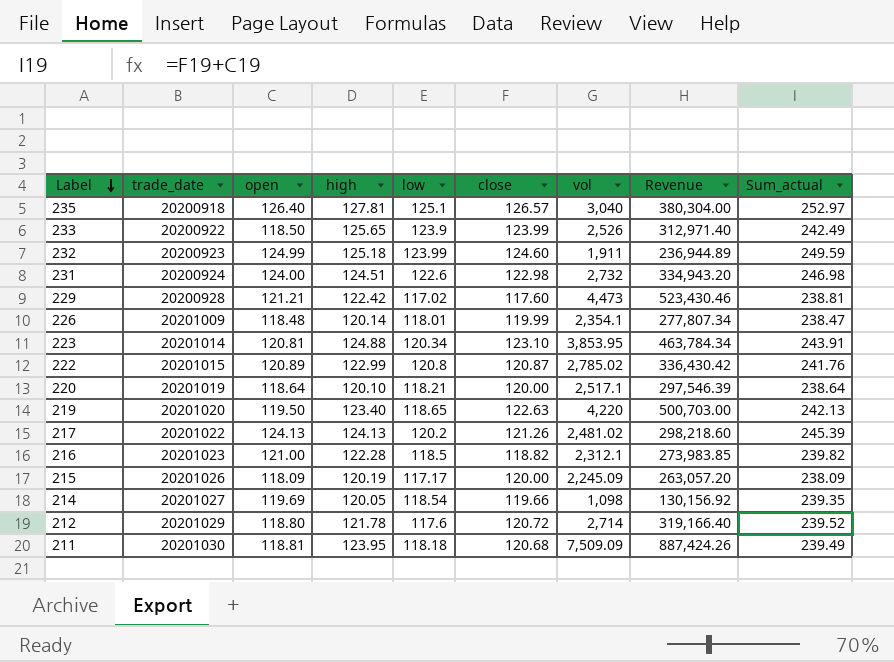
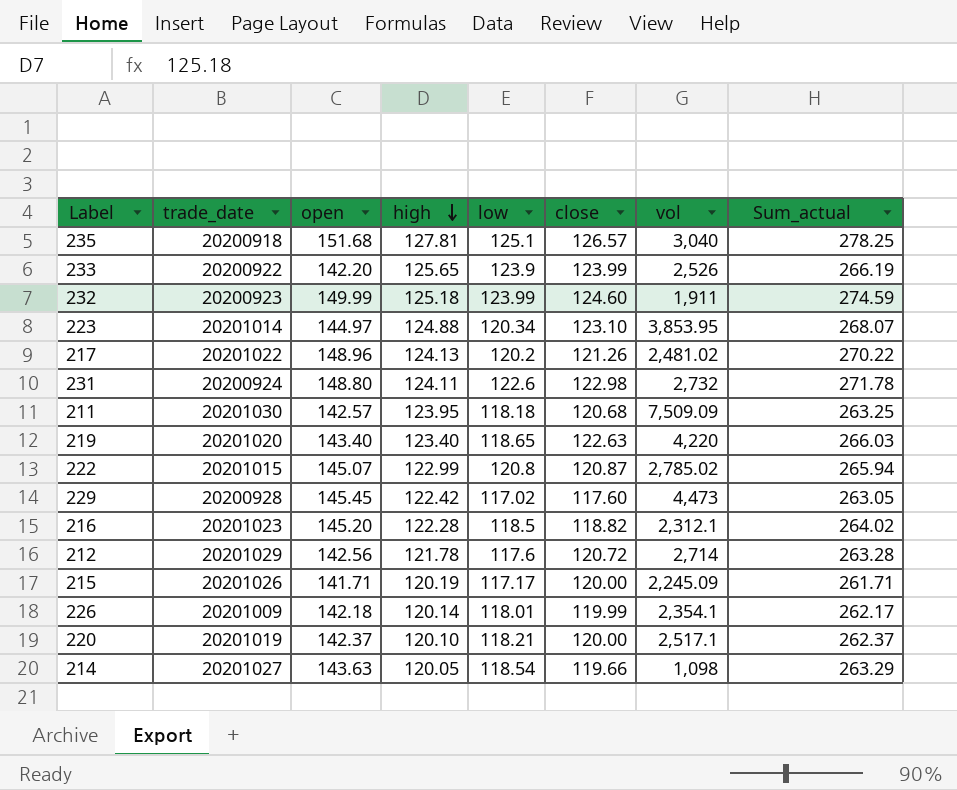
row order: Label descending -> high descending
column Revenue | formula: [low] * [vol] -> none
235 | open: 126.40 -> 151.68
235 | Sum_actual: 252.97 -> 278.25
233 | open: 118.50 -> 142.20
233 | Sum_actual: 242.49 -> 266.19
232 | open: 124.99 -> 149.99
232 | Sum_actual: 249.59 -> 274.59
223 | open: 120.81 -> 144.97
223 | Sum_actual: 243.91 -> 268.07
217 | open: 124.13 -> 148.96
217 | Sum_actual: 245.39 -> 270.22
231 | open: 124.00 -> 148.80
231 | high: 124.51 -> 124.11
231 | Sum_actual: 246.98 -> 271.78
211 | open: 118.81 -> 142.57
211 | Sum_actual: 239.49 -> 263.25
219 | open: 119.50 -> 143.40
219 | Sum_actual: 242.13 -> 266.03
222 | open: 120.89 -> 145.07
222 | Sum_actual: 241.76 -> 265.94
229 | open: 121.21 -> 145.45
229 | Sum_actual: 238.81 -> 263.05
216 | open: 121.00 -> 145.20
216 | Sum_actual: 239.82 -> 264.02
212 | open: 118.80 -> 142.56
212 | Sum_actual: 239.52 -> 263.28
215 | open: 118.09 -> 141.71
215 | Sum_actual: 238.09 -> 261.71
226 | open: 118.48 -> 142.18
226 | Sum_actual: 238.47 -> 262.17
220 | open: 118.64 -> 142.37
220 | Sum_actual: 238.64 -> 262.37
214 | open: 119.69 -> 143.63
214 | Sum_actual: 239.35 -> 263.29

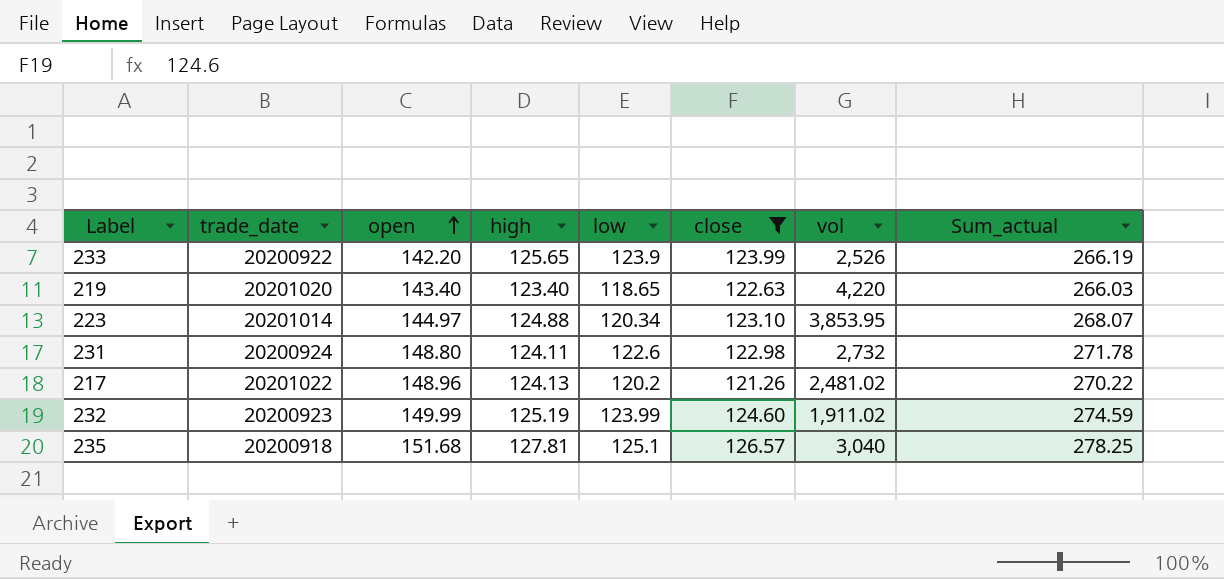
filter: none -> close >= 121.26
row order: high descending -> open ascending
232 | high: 125.18 -> 125.19
232 | vol: 1,911 -> 1,911.02

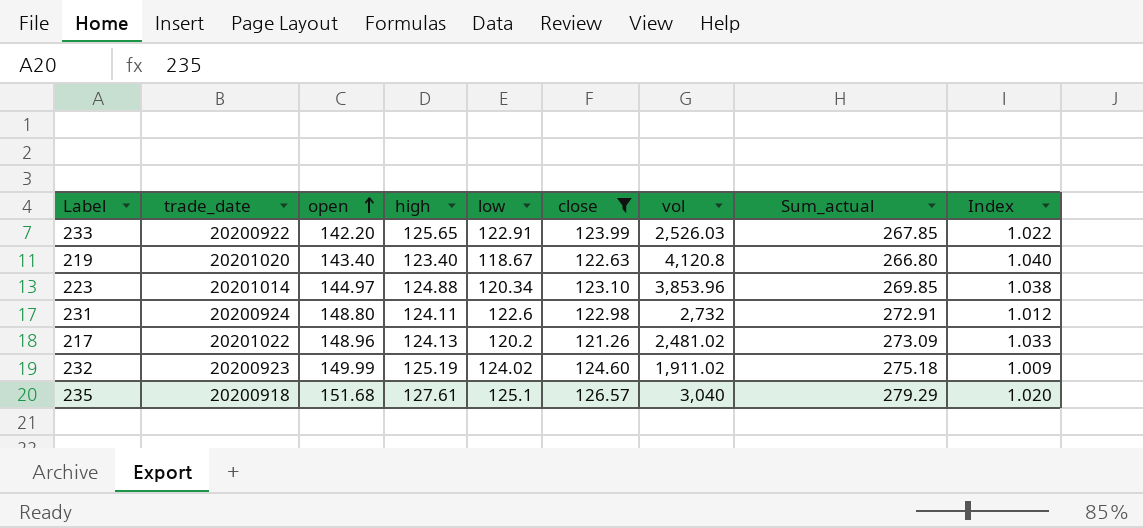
column Sum_actual | formula: [open] + [close] -> [open] + [high]
column Index | formula: none -> [high] / [low]
233 | low: 123.9 -> 122.91
233 | vol: 2,526 -> 2,526.03
219 | low: 118.65 -> 118.67
219 | vol: 4,220 -> 4,120.8
223 | vol: 3,853.95 -> 3,853.96
232 | low: 123.99 -> 124.02
235 | high: 127.81 -> 127.61

